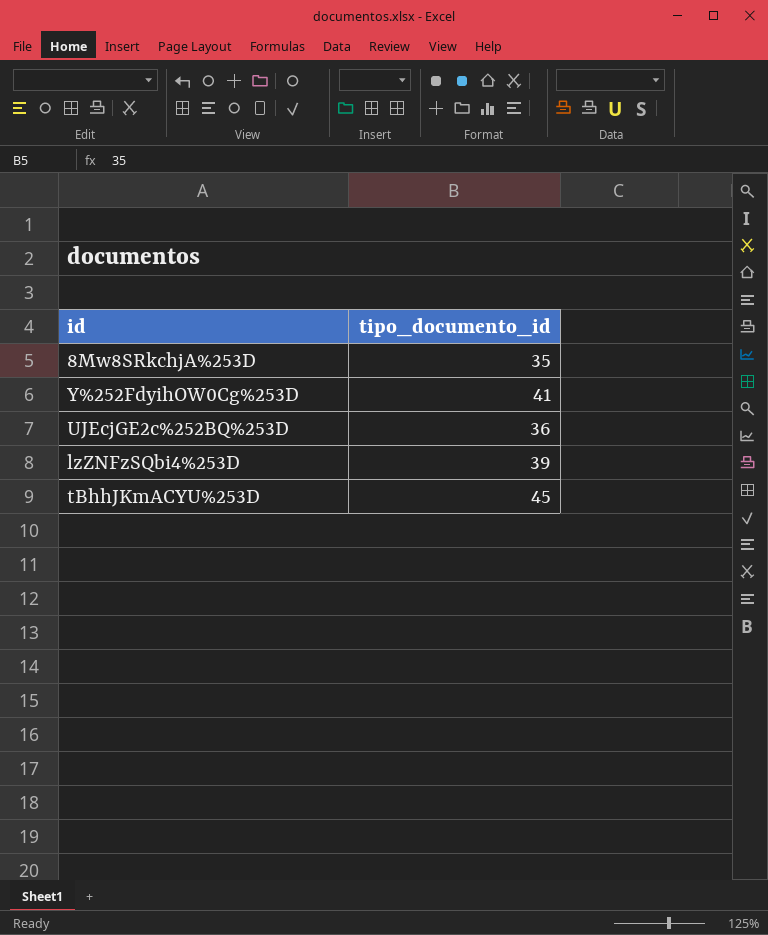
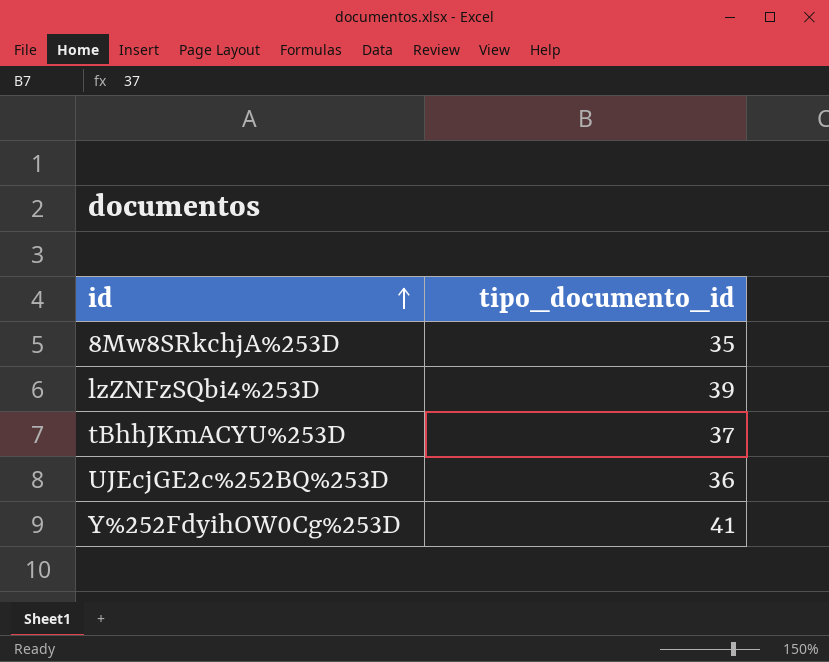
row order: none -> id ascending
tBhhJKmACYU%253D | tipo_documento_id: 45 -> 37

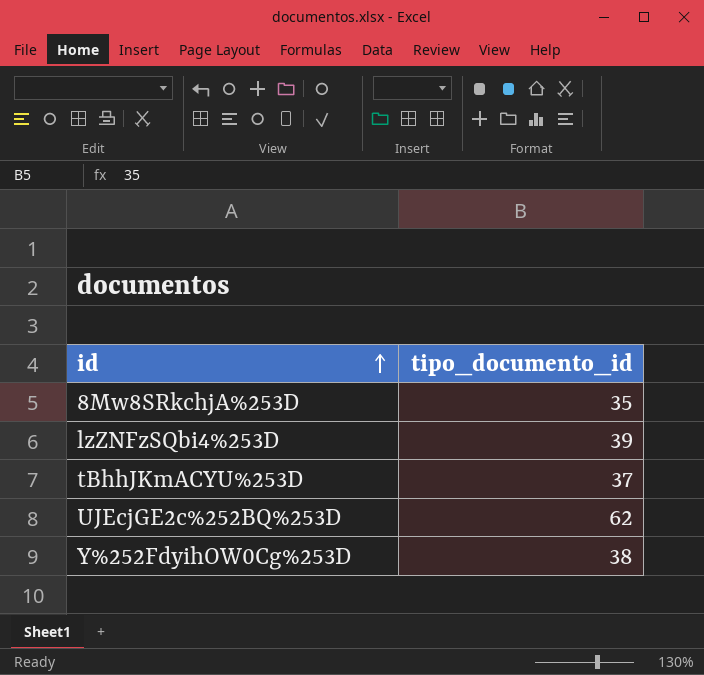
UJEcjGE2c%252BQ%253D | tipo_documento_id: 36 -> 62
Y%252FdyihOW0Cg%253D | tipo_documento_id: 41 -> 38

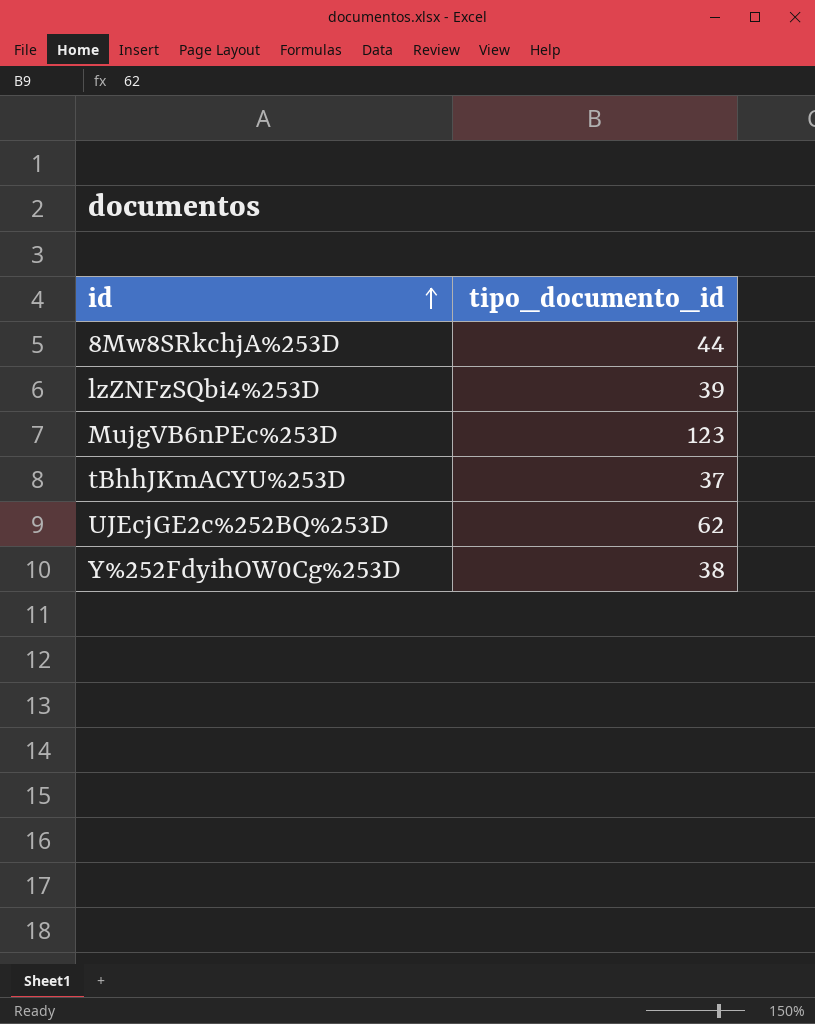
8Mw8SRkchjA%253D | tipo_documento_id: 35 -> 44
row MujgVB6nPEc%253D: none -> 123

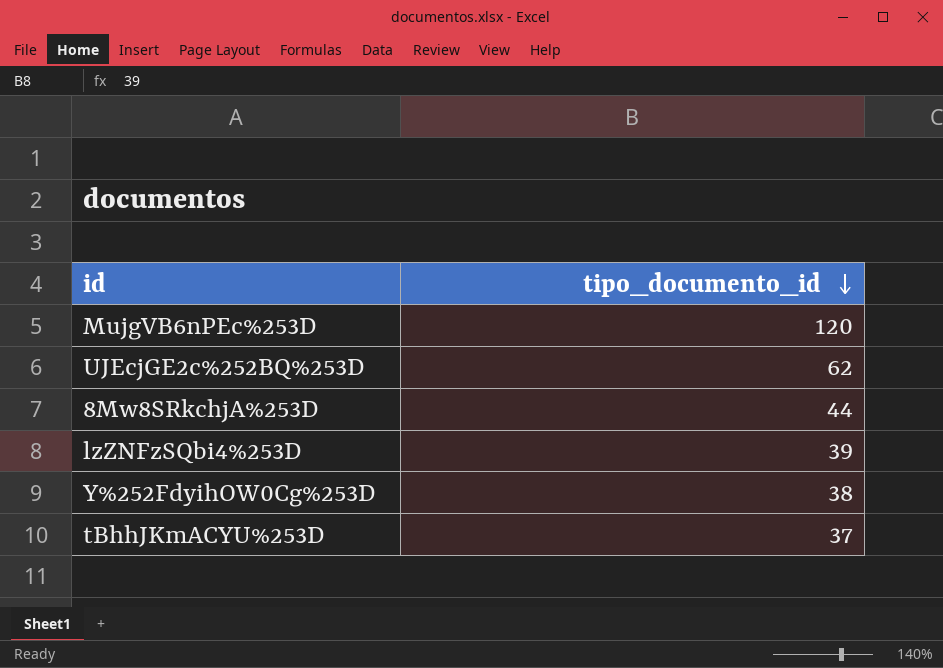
row order: id ascending -> tipo_documento_id descending
MujgVB6nPEc%253D | tipo_documento_id: 123 -> 120

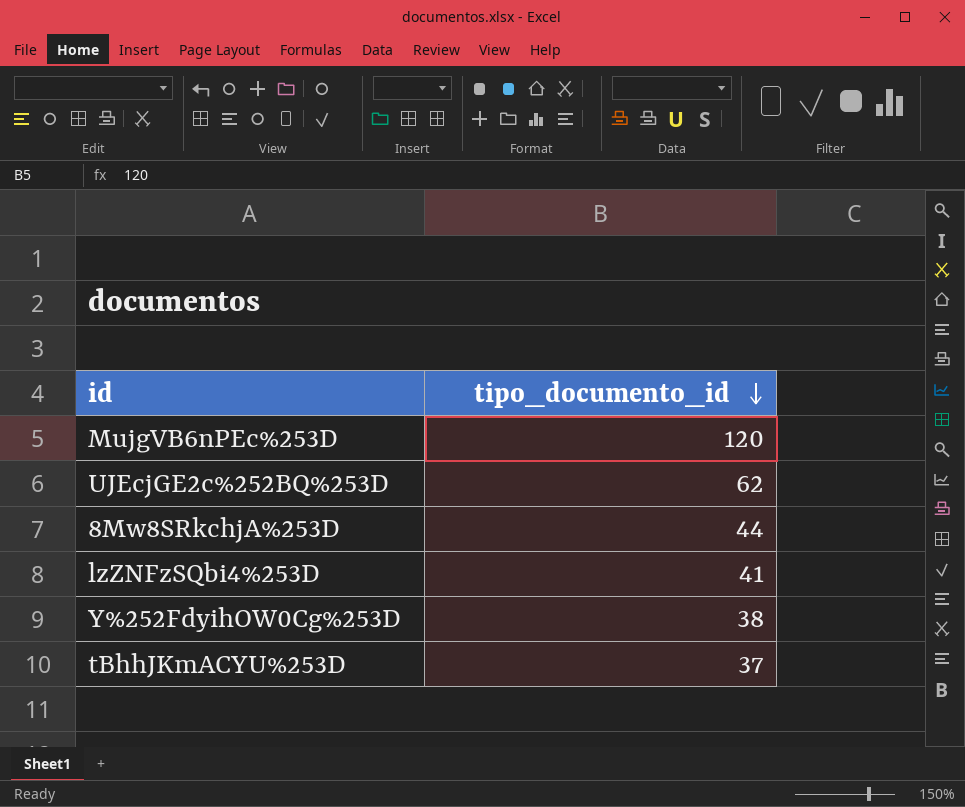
lzZNFzSQbi4%253D | tipo_documento_id: 39 -> 41

